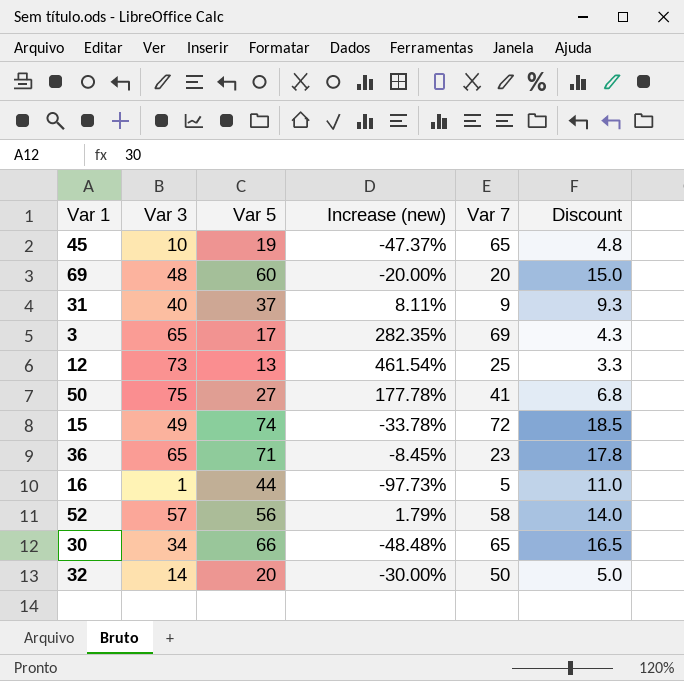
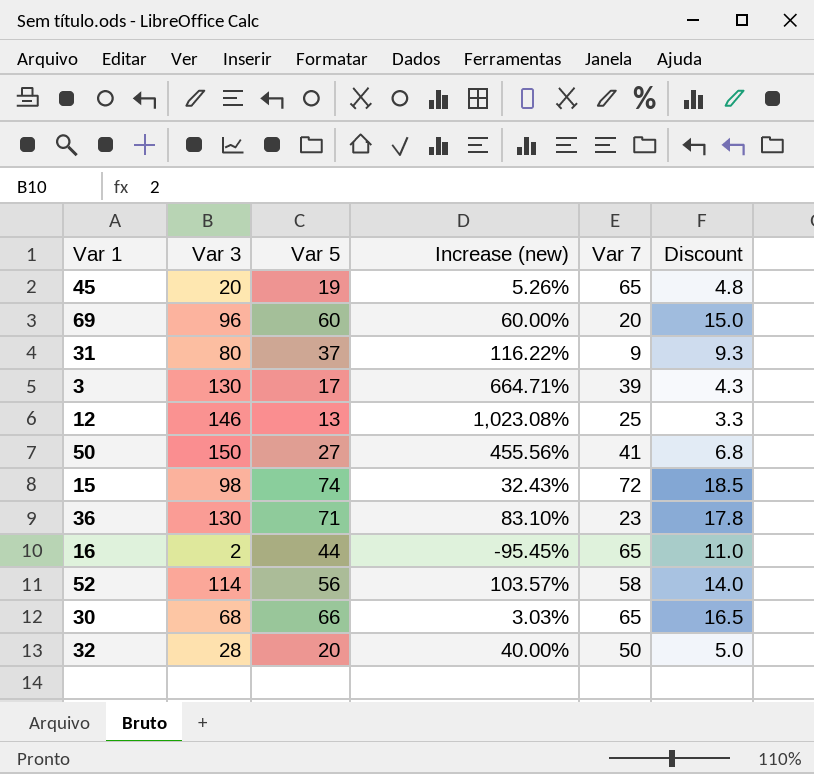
45 | Var 3: 10 -> 20
45 | Increase (new): -47.37% -> 5.26%
69 | Var 3: 48 -> 96
69 | Increase (new): -20.00% -> 60.00%
31 | Var 3: 40 -> 80
31 | Increase (new): 8.11% -> 116.22%
3 | Var 3: 65 -> 130
3 | Increase (new): 282.35% -> 664.71%
3 | Var 7: 69 -> 39
12 | Var 3: 73 -> 146
12 | Increase (new): 461.54% -> 1,023.08%
50 | Var 3: 75 -> 150
50 | Increase (new): 177.78% -> 455.56%
15 | Var 3: 49 -> 98
15 | Increase (new): -33.78% -> 32.43%
36 | Var 3: 65 -> 130
36 | Increase (new): -8.45% -> 83.10%
16 | Var 3: 1 -> 2
16 | Increase (new): -97.73% -> -95.45%
16 | Var 7: 5 -> 65
52 | Var 3: 57 -> 114
52 | Increase (new): 1.79% -> 103.57%
30 | Var 3: 34 -> 68
30 | Increase (new): -48.48% -> 3.03%
32 | Var 3: 14 -> 28
32 | Increase (new): -30.00% -> 40.00%

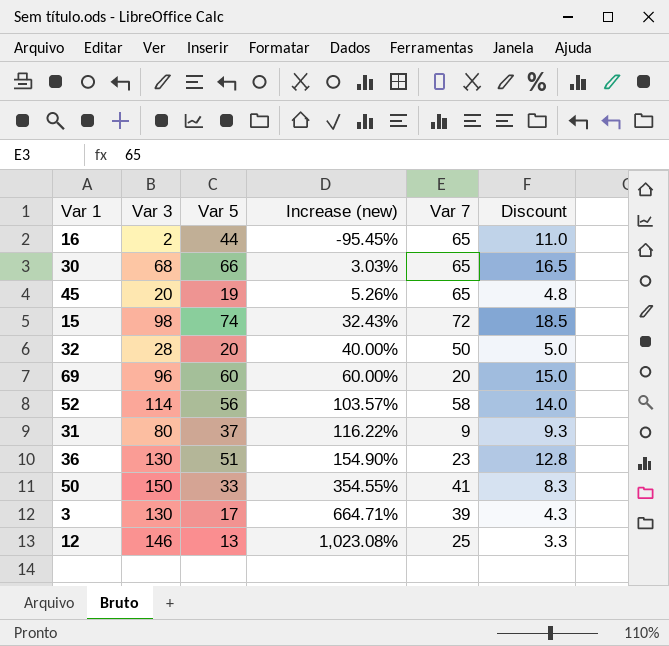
row order: none -> Increase (new) ascending
36 | Var 5: 71 -> 51
36 | Increase (new): 83.10% -> 154.90%
36 | Discount: 17.8 -> 12.8
50 | Var 5: 27 -> 33
50 | Increase (new): 455.56% -> 354.55%
50 | Discount: 6.8 -> 8.3

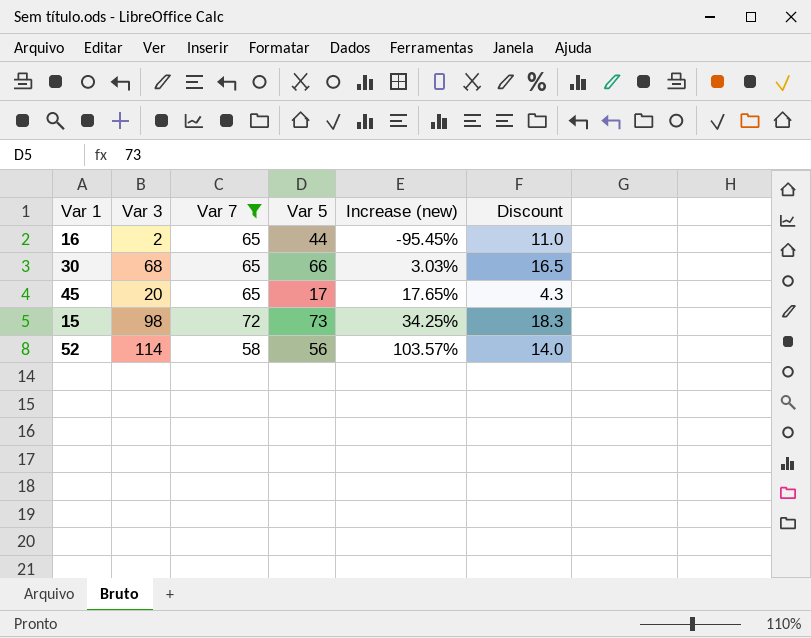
filter: none -> Var 7 >= 58
column Var 7 | position: 5 -> 3
45 | Var 5: 19 -> 17
45 | Increase (new): 5.26% -> 17.65%
45 | Discount: 4.8 -> 4.3
15 | Var 5: 74 -> 73
15 | Increase (new): 32.43% -> 34.25%
15 | Discount: 18.5 -> 18.3

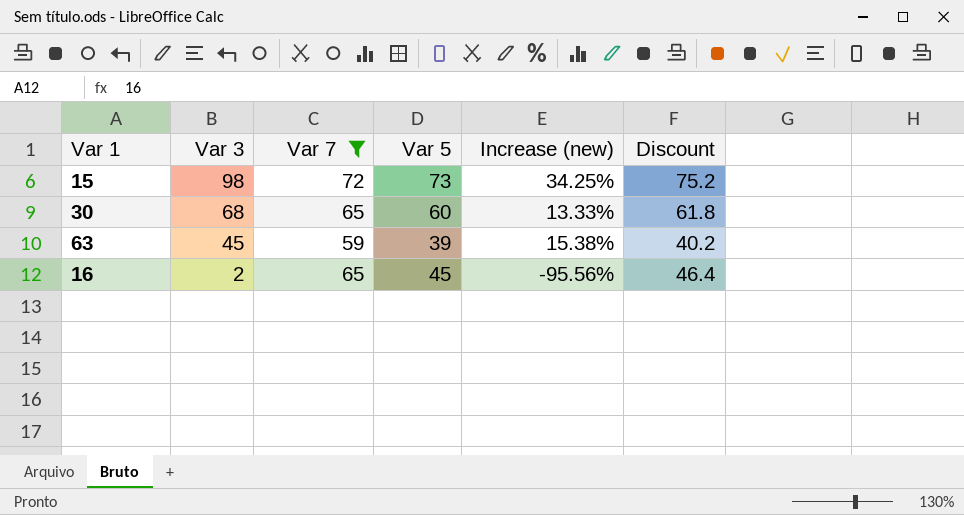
row order: Increase (new) ascending -> Var 3 descending
column Discount | formula: [Var 5] * 0.25 -> [Var 5] * 1.03
row 45: 20 | 65 | 17 | 17.65% | 4.3 -> none
row 52: 114 | 58 | 56 | 103.57% | 14.0 -> none
30 | Var 5: 66 -> 60
30 | Increase (new): 3.03% -> 13.33%
row 63: none -> 45 | 59 | 39 | 15.38% | 40.2
16 | Var 5: 44 -> 45
16 | Increase (new): -95.45% -> -95.56%

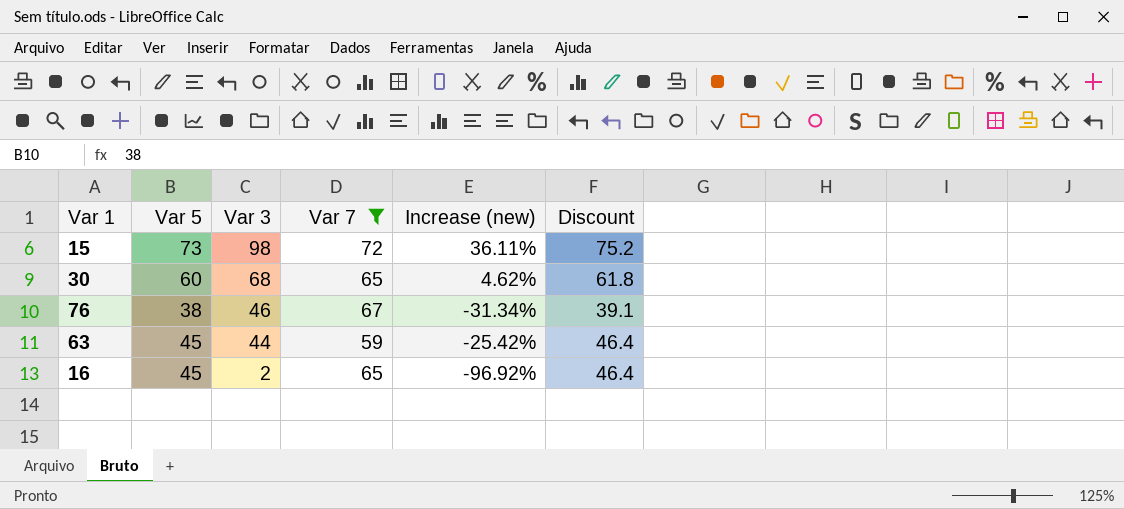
column Var 5 | position: 4 -> 2
column Increase (new) | formula: ([Var 3] - [Var 5]) / [Var 5] -> ([Var 3] - [Var 7]) / [Var 7]
row 76: none -> 38 | 46 | 67 | -31.34% | 39.1
63 | Var 5: 39 -> 45
63 | Var 3: 45 -> 44
63 | Discount: 40.2 -> 46.4

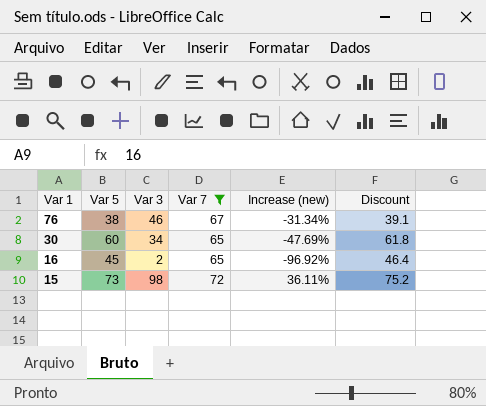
row order: Var 3 descending -> Var 1 descending
row 63: 45 | 44 | 59 | -25.42% | 46.4 -> none
30 | Var 3: 68 -> 34
30 | Increase (new): 4.62% -> -47.69%

